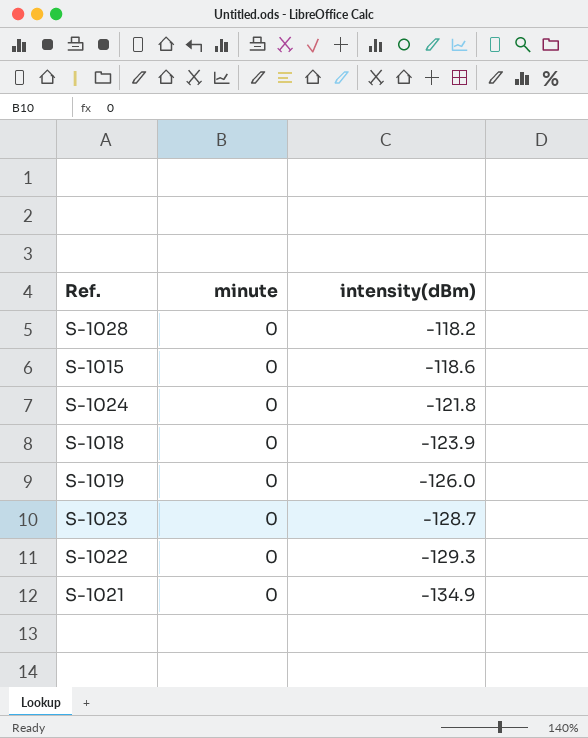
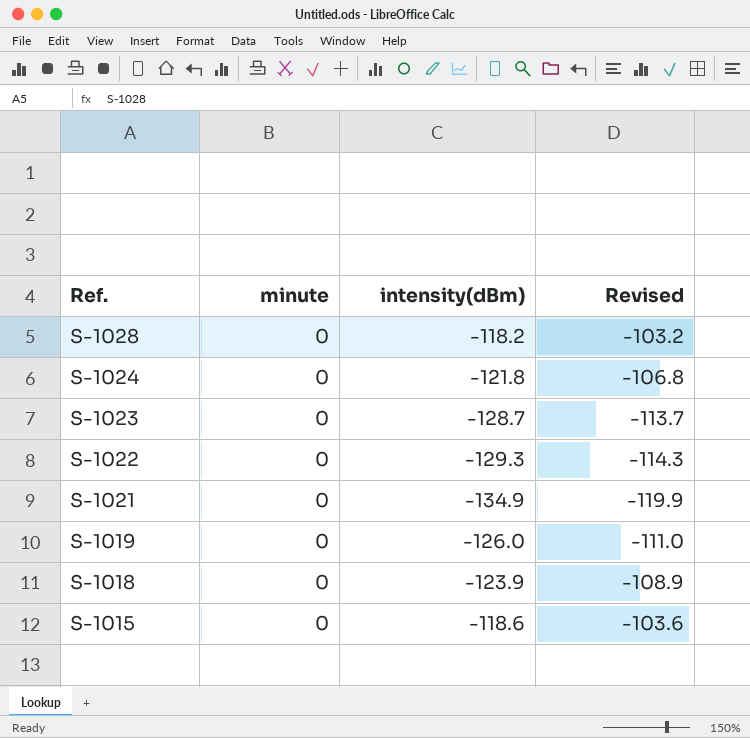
row order: intensity(dBm) descending -> Ref. descending
column Revised | formula: none -> [intensity(dBm)] + 15

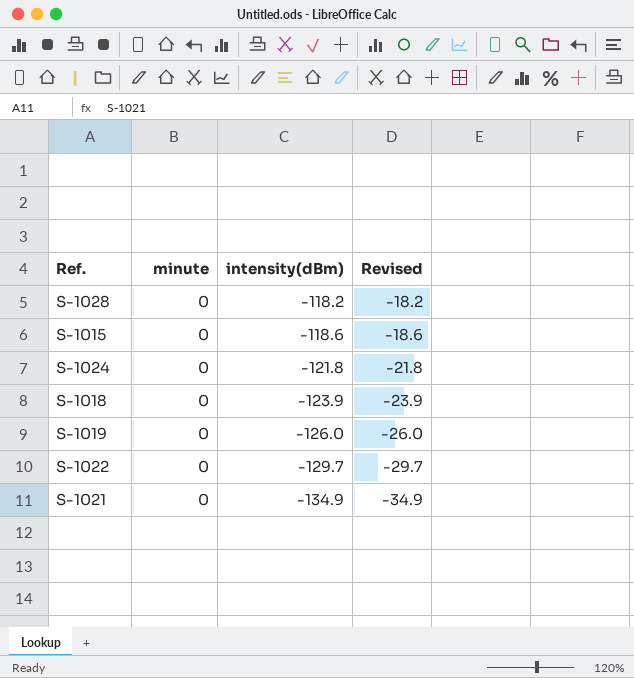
row order: Ref. descending -> intensity(dBm) descending
column Revised | formula: [intensity(dBm)] + 15 -> [intensity(dBm)] + 100
row S-1023: 0 | -128.7 | -113.7 -> none
S-1022 | intensity(dBm): -129.3 -> -129.7

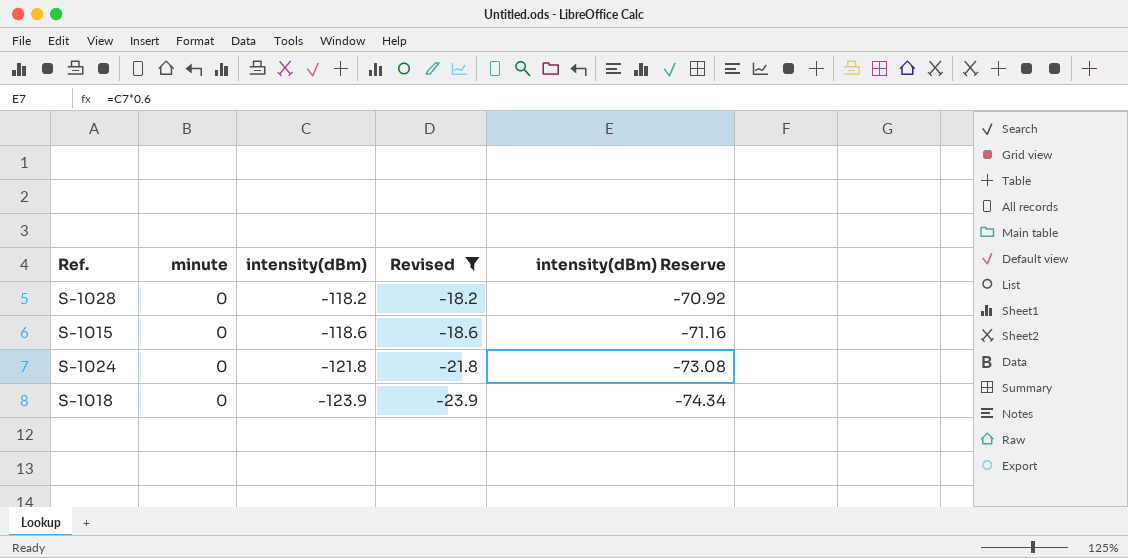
filter: none -> Revised >= -23.9
column intensity(dBm) Reserve | formula: none -> [intensity(dBm)] * 0.6

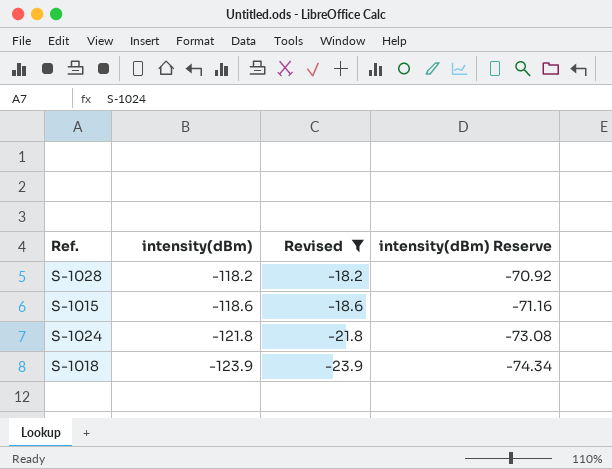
column minute | position: 2 -> none

